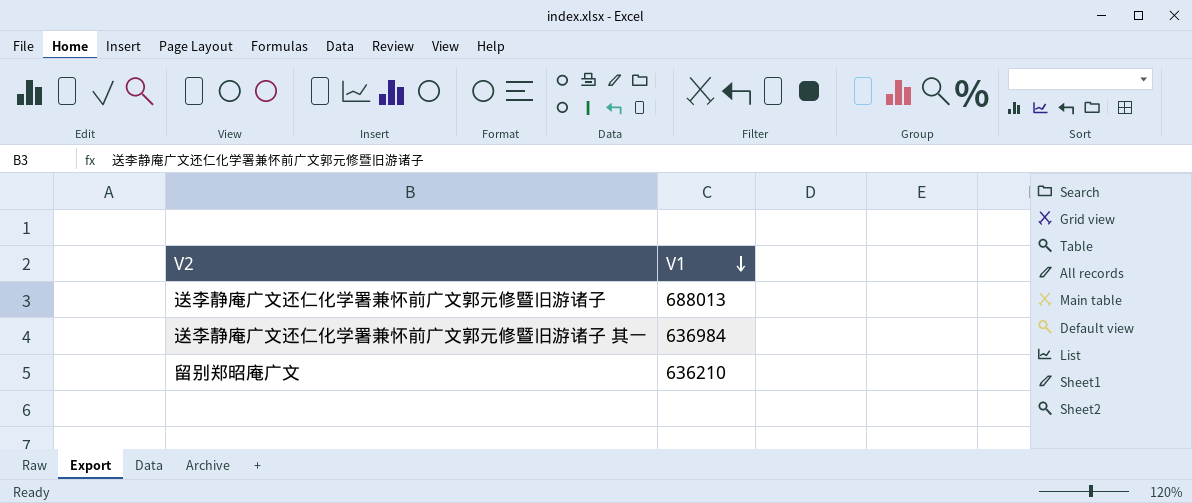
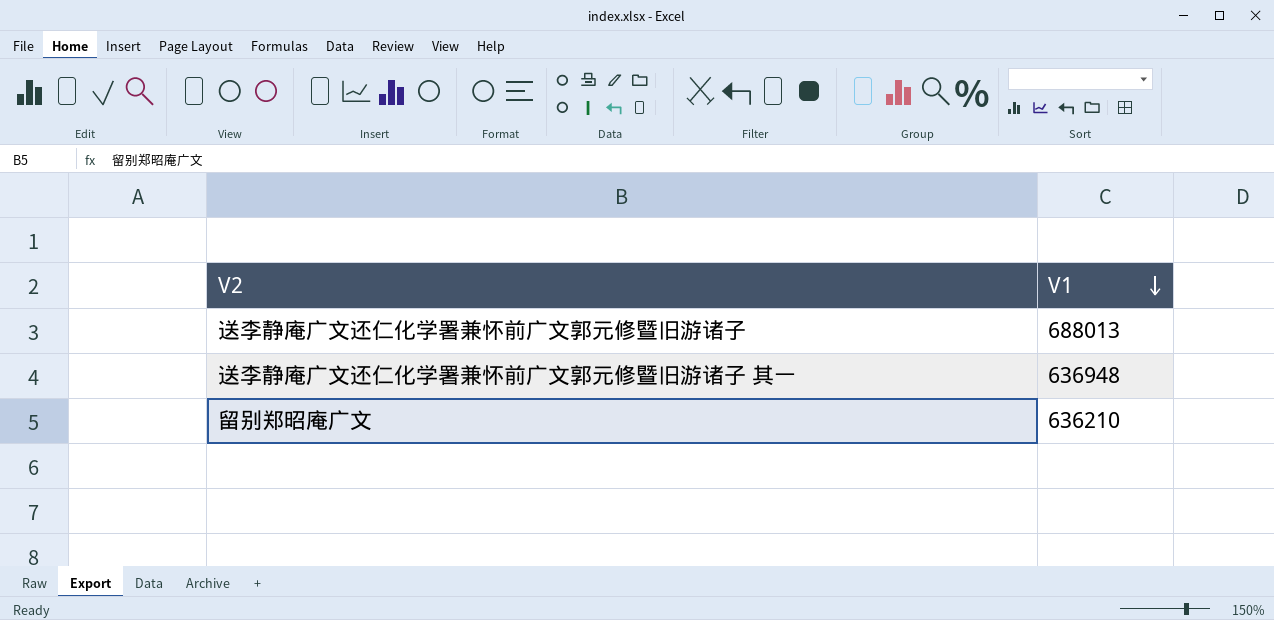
送李静庵广文还仁化学署兼怀前广文郭元修暨旧游诸子 其一 | V1: 636984 -> 636948

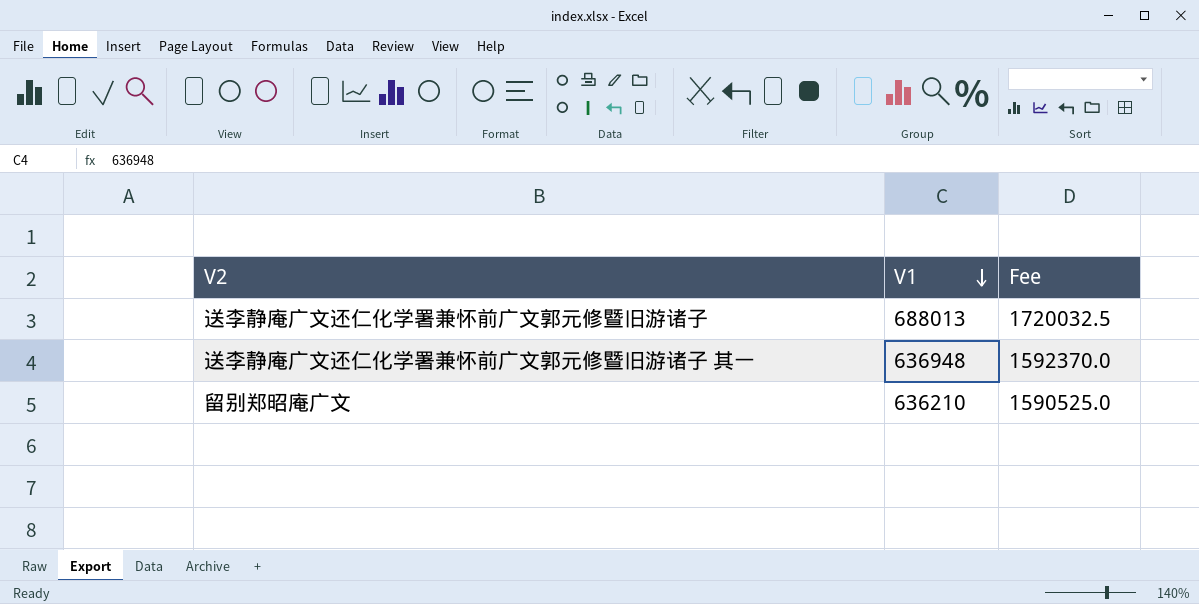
column Fee | formula: none -> [V1] * 2.5

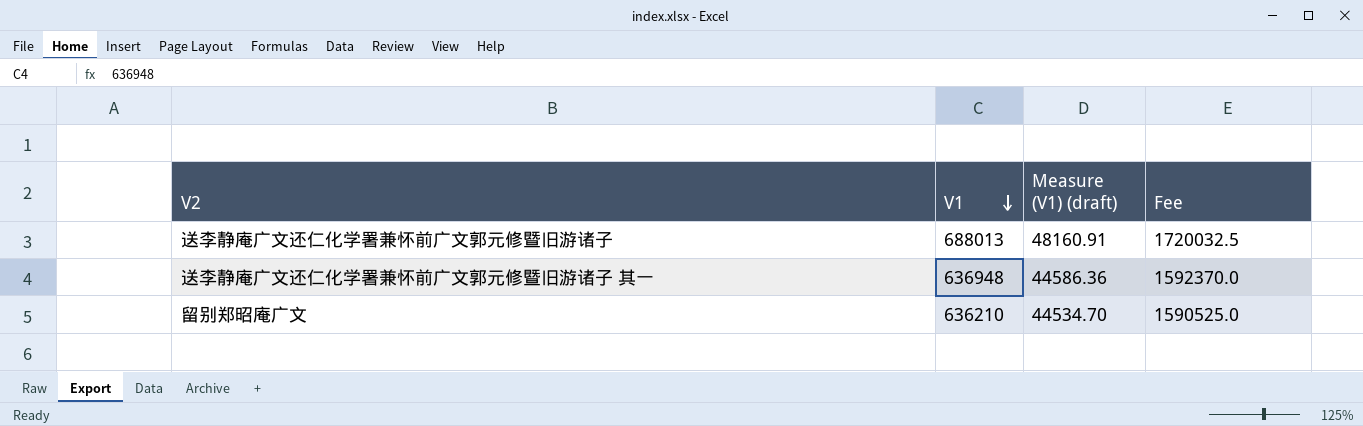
column Measure (V1) (draft) | formula: none -> [V1] * 0.07

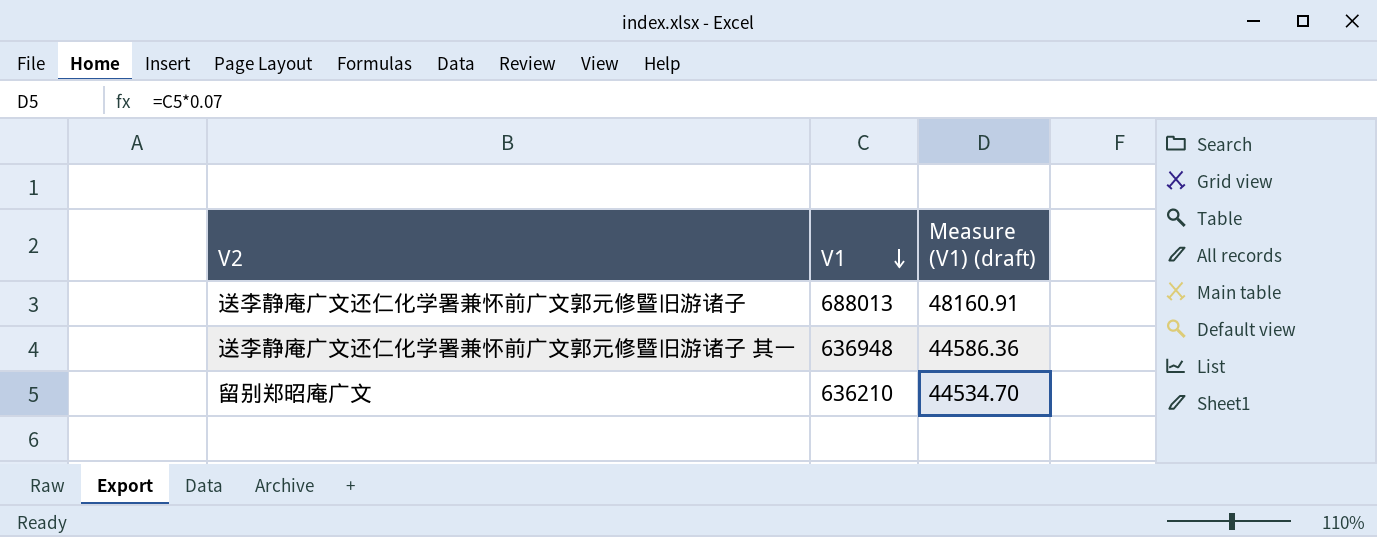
column Fee | formula: [V1] * 2.5 -> none

